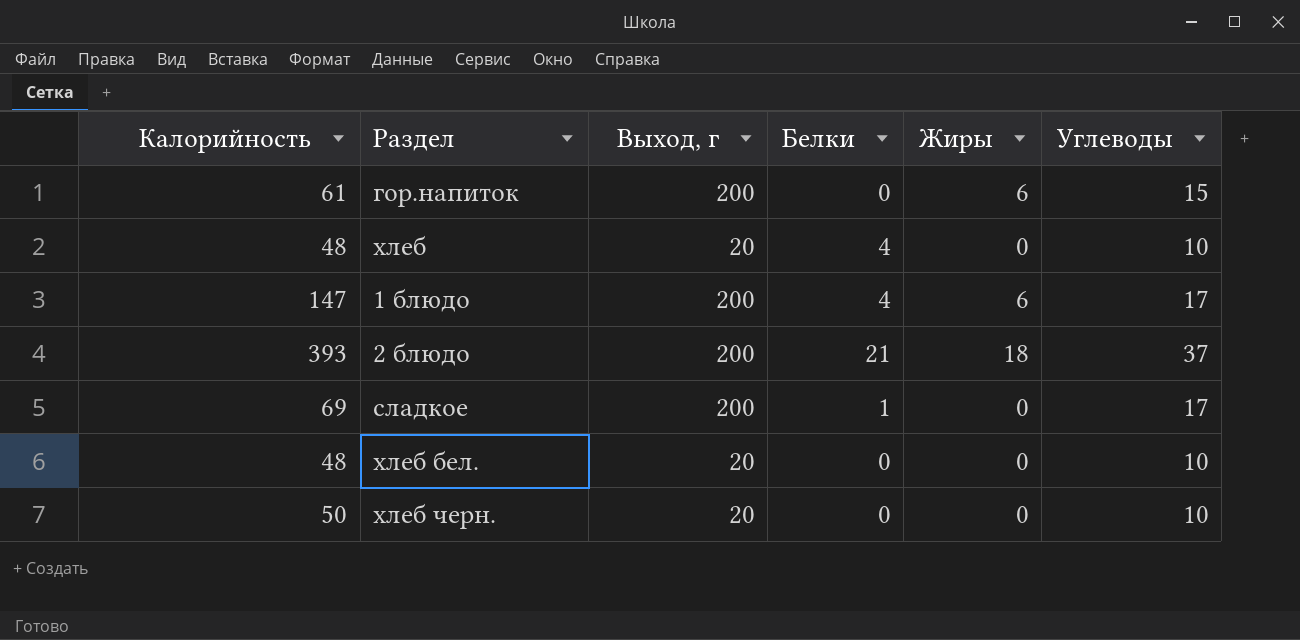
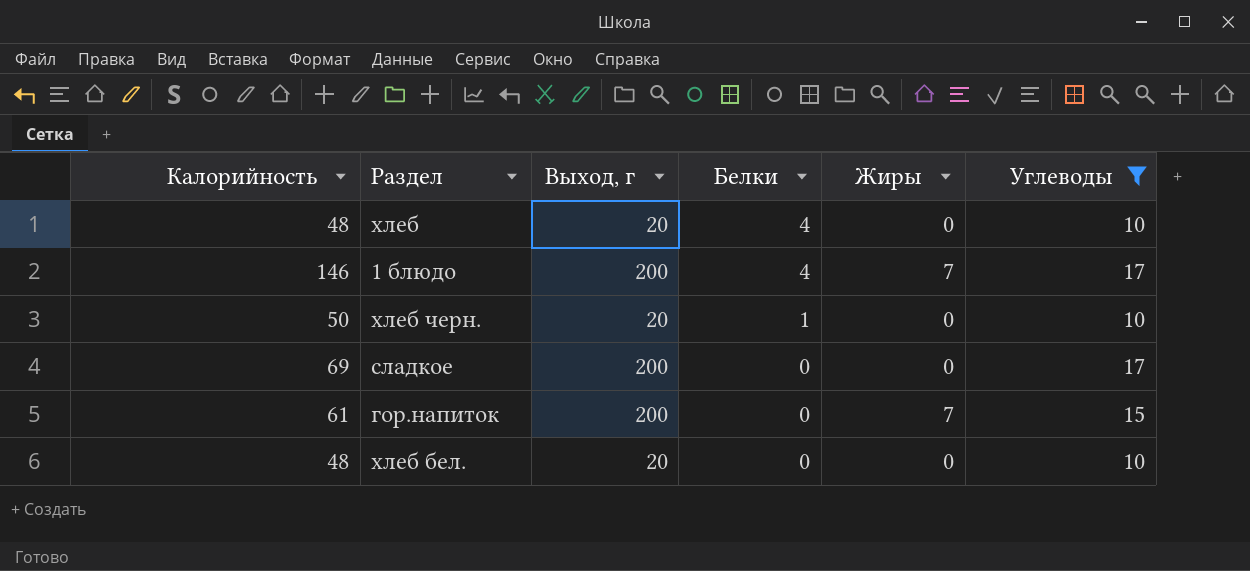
filter: none -> Углеводы != 37
row order: none -> Белки descending
1 блюдо | Калорийность: 147 -> 146
1 блюдо | Жиры: 6 -> 7
хлеб черн. | Белки: 0 -> 1
сладкое | Белки: 1 -> 0
гор.напиток | Жиры: 6 -> 7

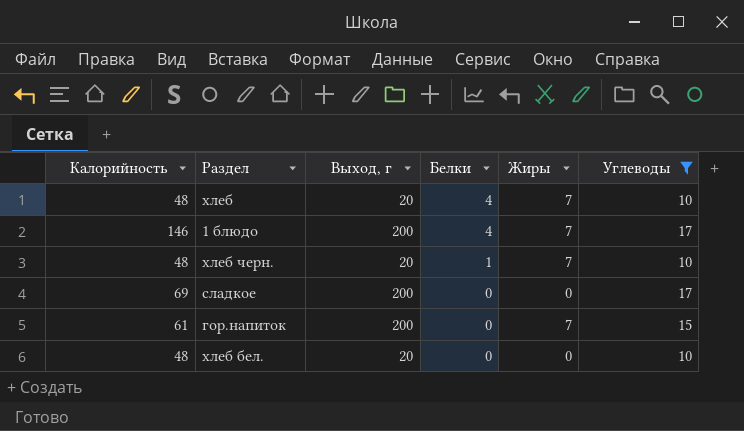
хлеб | Жиры: 0 -> 7
хлеб черн. | Калорийность: 50 -> 48
хлеб черн. | Жиры: 0 -> 7

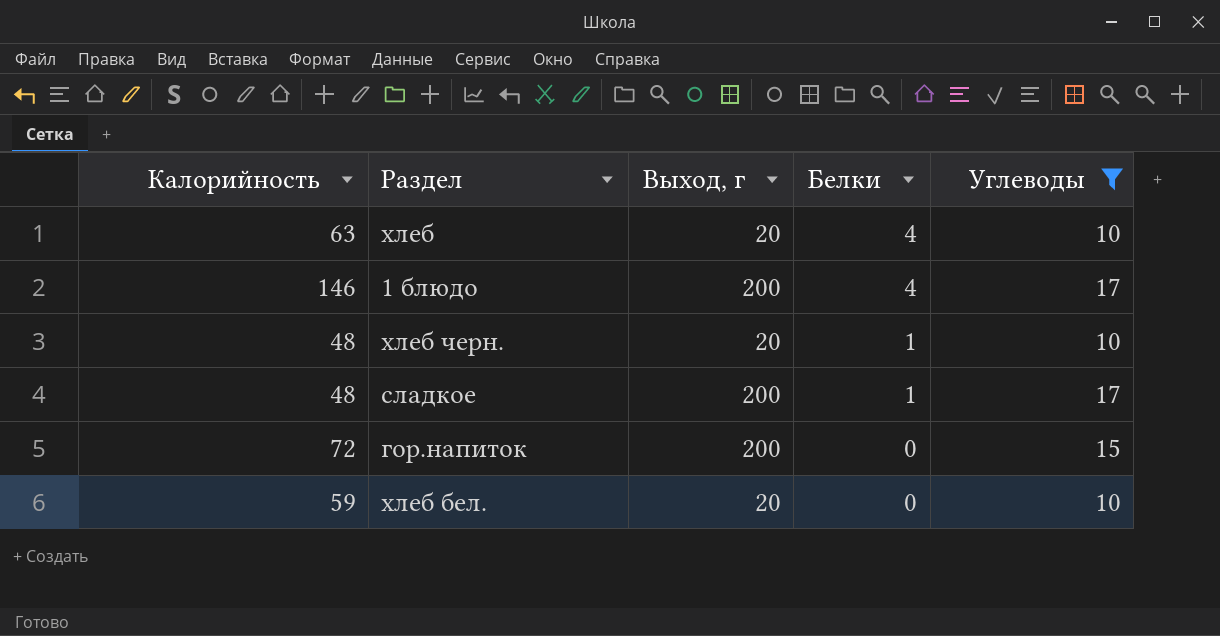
column Жиры | position: 5 -> none
хлеб | Калорийность: 48 -> 63
сладкое | Калорийность: 69 -> 48
сладкое | Белки: 0 -> 1
гор.напиток | Калорийность: 61 -> 72
хлеб бел. | Калорийность: 48 -> 59

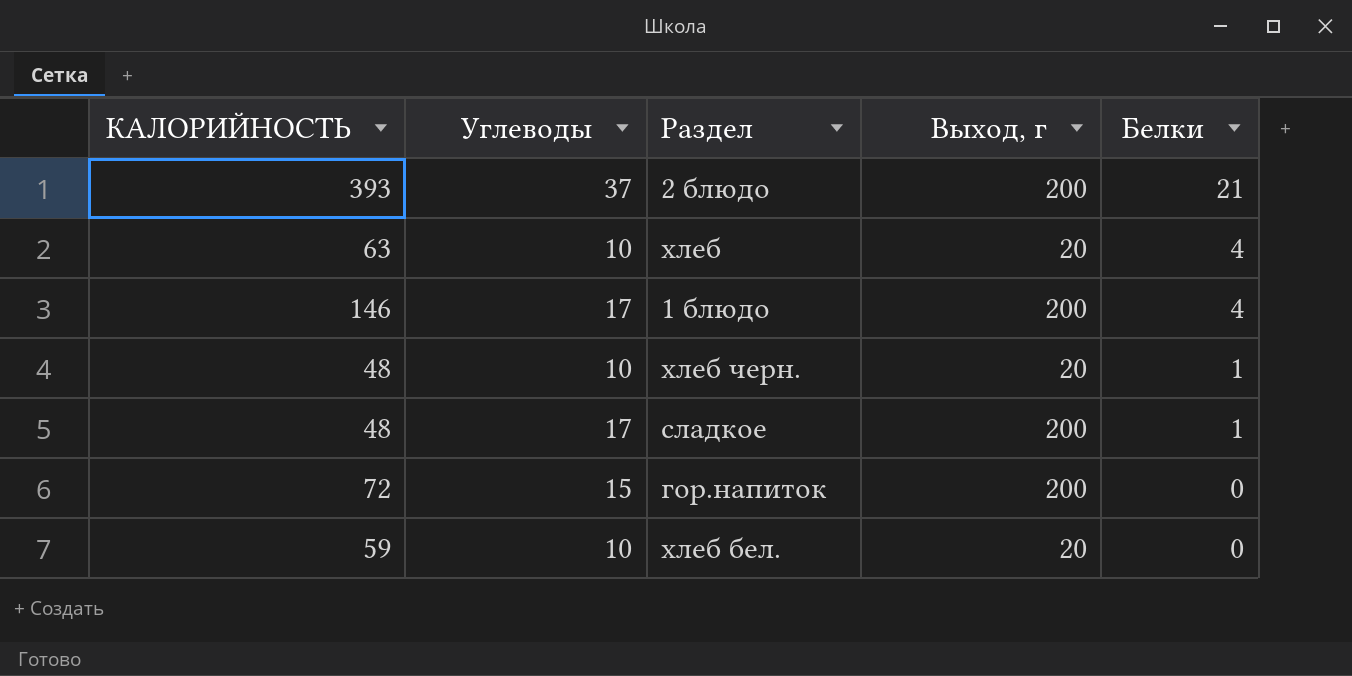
filter: Углеводы != 37 -> none
column name: Калорийность -> КАЛОРИЙНОСТЬ
column Углеводы | position: 5 -> 2

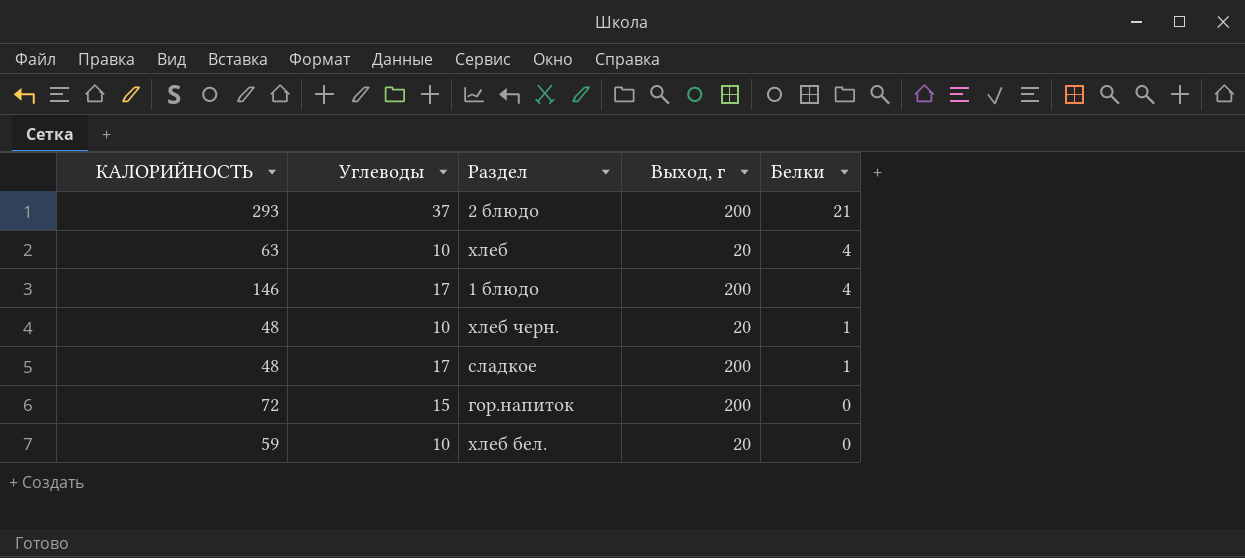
2 блюдо | КАЛОРИЙНОСТЬ: 393 -> 293

